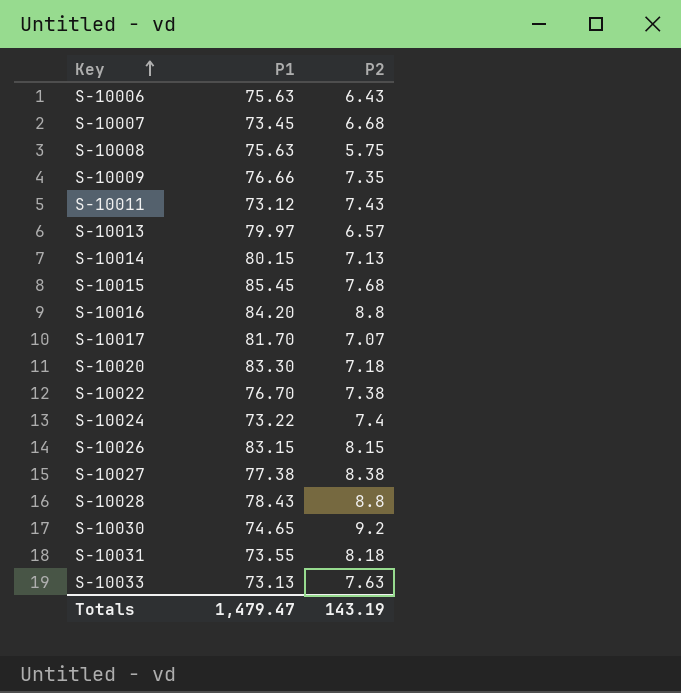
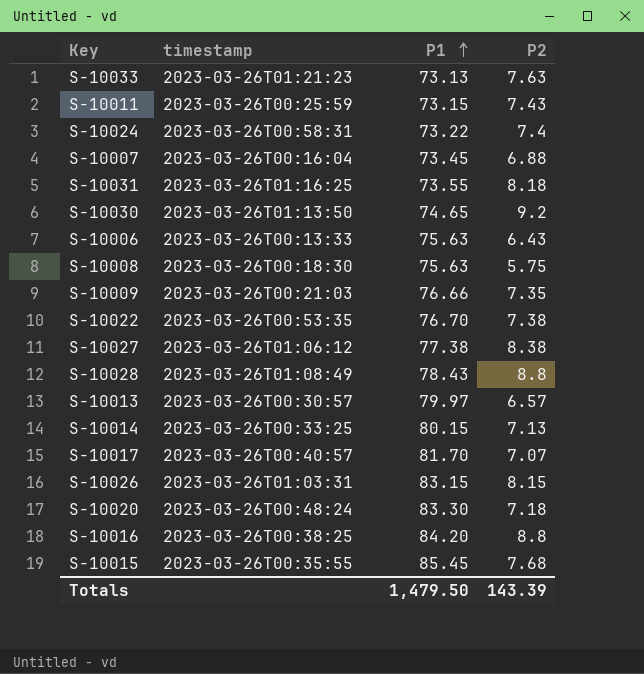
row order: Key ascending -> P1 ascending
column timestamp | position: none -> 2
S-10011 | P1: 73.12 -> 73.15
S-10007 | P2: 6.68 -> 6.88
Totals | P1: 1,479.47 -> 1,479.50
Totals | P2: 143.19 -> 143.39

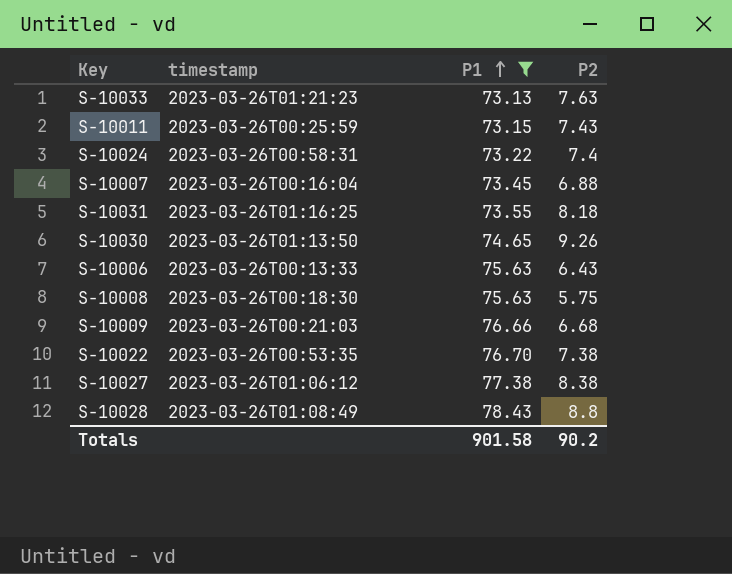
filter: none -> P1 <= 78.43
S-10030 | P2: 9.2 -> 9.26
S-10009 | P2: 7.35 -> 6.68
Totals | P1: 1,479.50 -> 901.58
Totals | P2: 143.39 -> 90.2

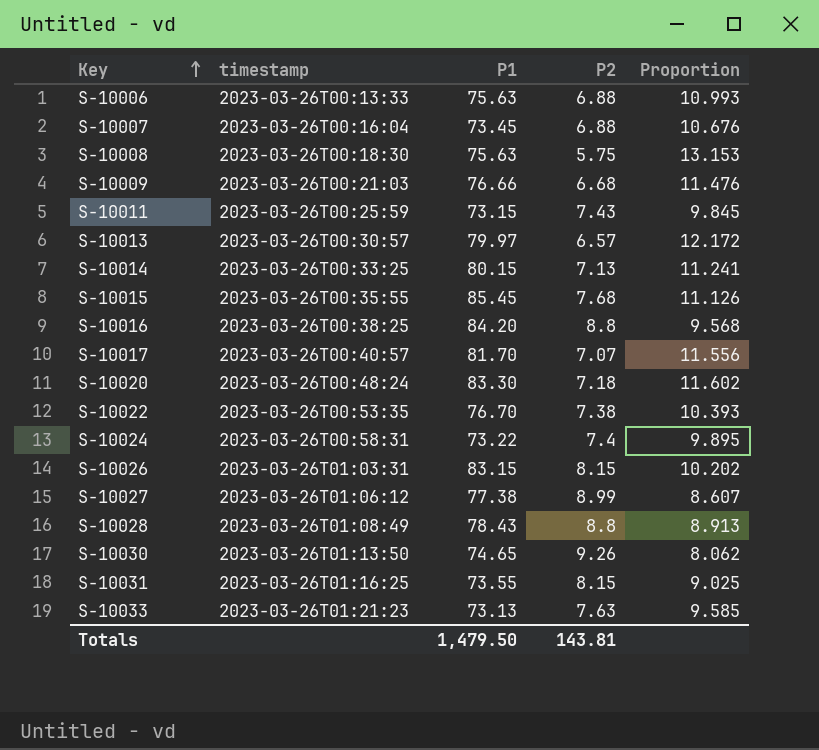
filter: P1 <= 78.43 -> none
row order: P1 ascending -> Key ascending
column Proportion | formula: none -> [P1] / [P2]
S-10006 | P2: 6.43 -> 6.88
S-10027 | P2: 8.38 -> 8.99
S-10031 | P2: 8.18 -> 8.15
Totals | P1: 901.58 -> 1,479.50
Totals | P2: 90.2 -> 143.81

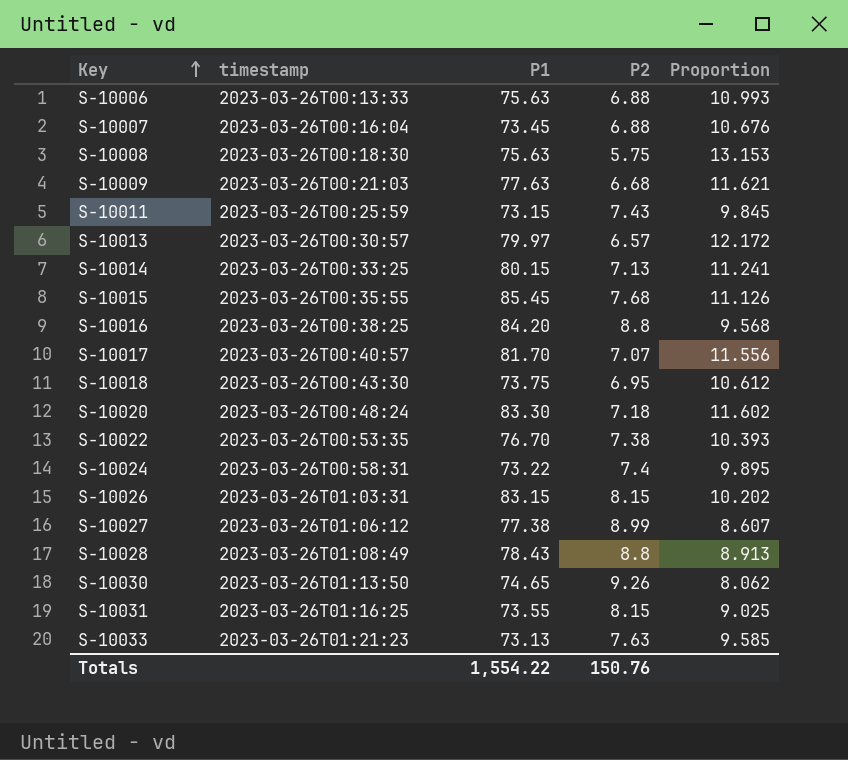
S-10009 | P1: 76.66 -> 77.63
S-10009 | Proportion: 11.476 -> 11.621
row S-10018: none -> 2023-03-26T00:43:30 | 73.75 | 6.95 | 10.612
Totals | P1: 1,479.50 -> 1,554.22
Totals | P2: 143.81 -> 150.76

